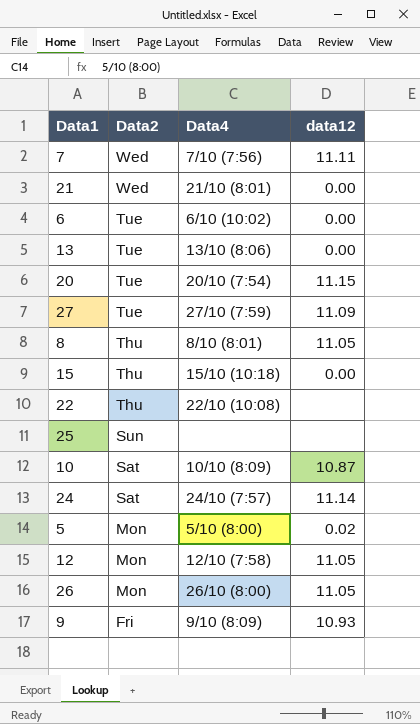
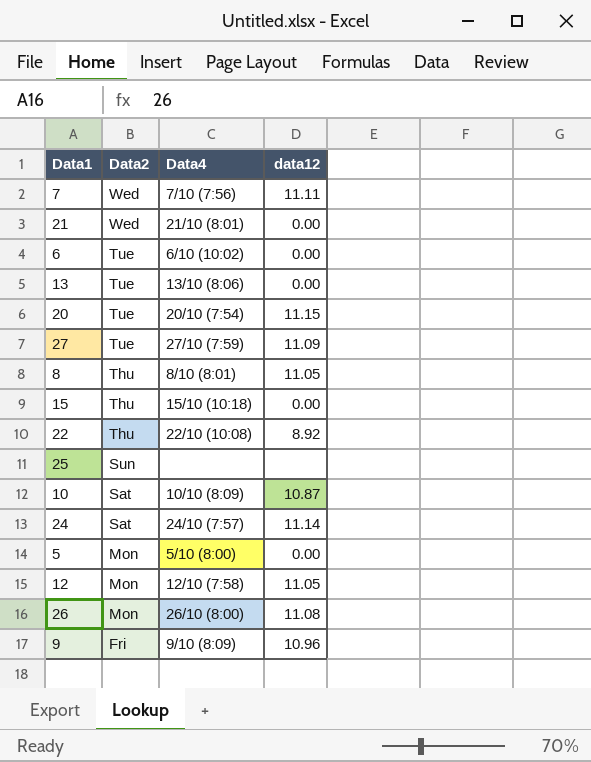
22 | data12: none -> 8.92
5 | data12: 0.02 -> 0.00
26 | data12: 11.05 -> 11.08
9 | data12: 10.93 -> 10.96

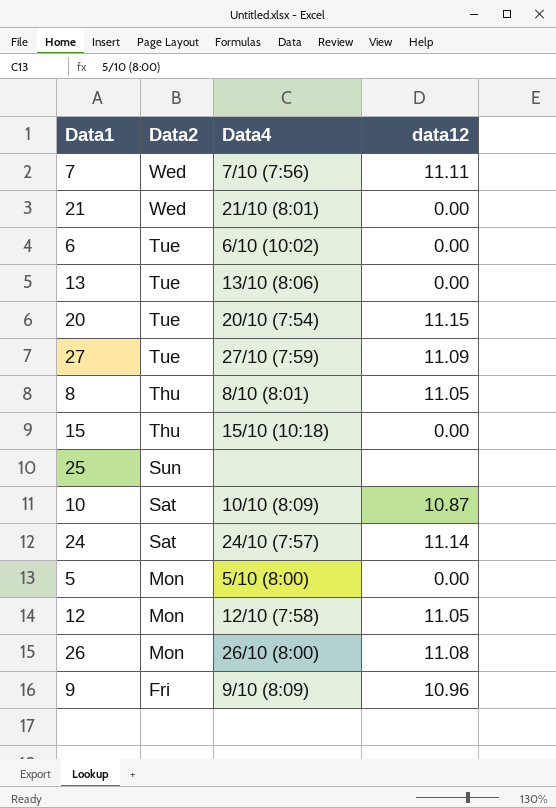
row 22: Thu | 22/10 (10:08) | 8.92 -> none

